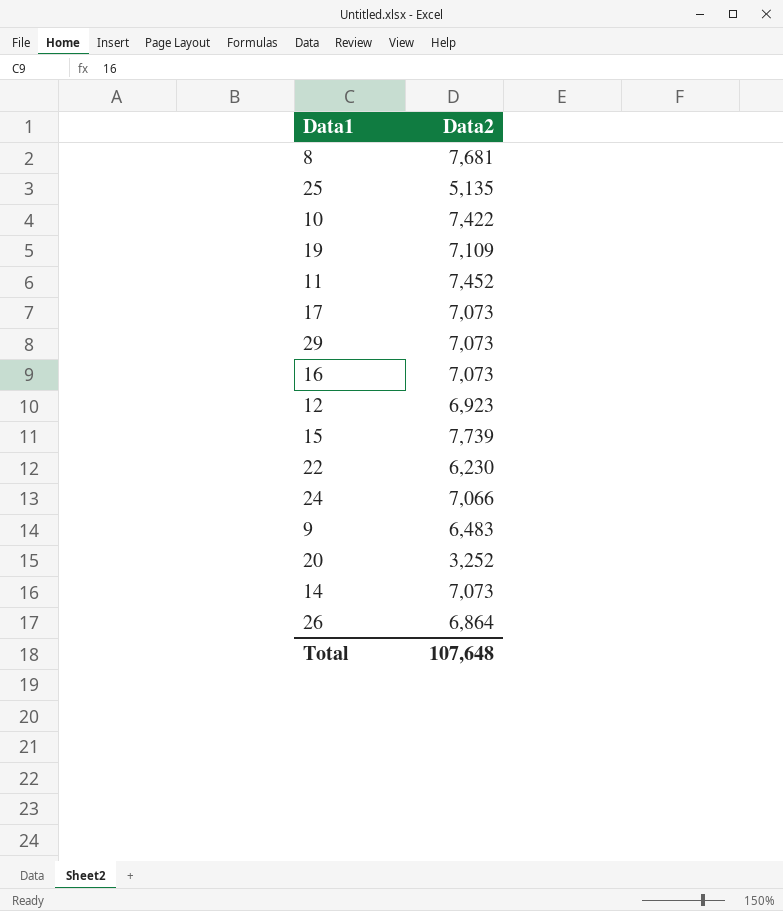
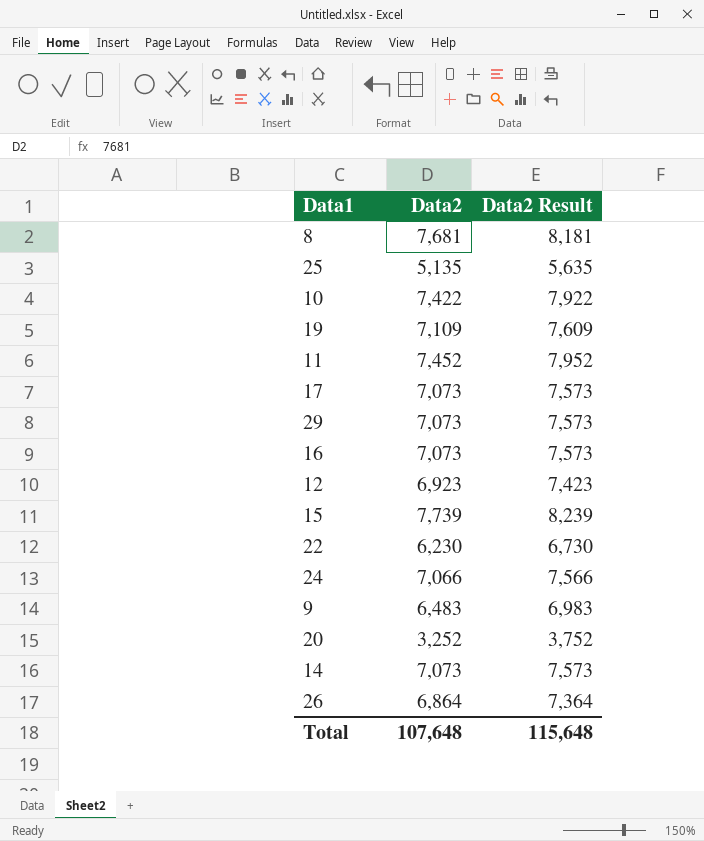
column Data2 Result | formula: none -> [Data2] + 500

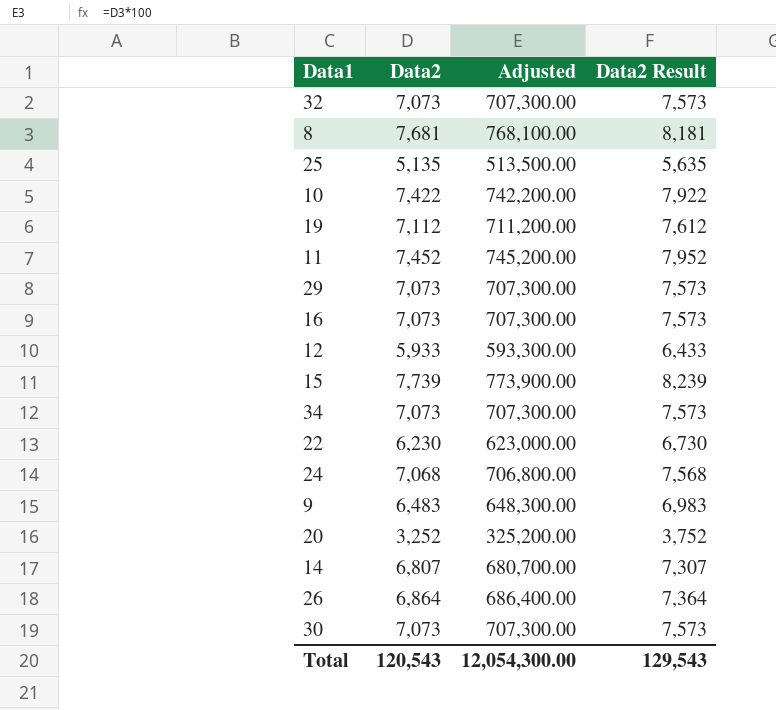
column Adjusted | formula: none -> [Data2] * 100
row 17: 7,073 | 7,573 -> none
row 32: none -> 7,073 | 707,300.00 | 7,573
19 | Data2: 7,109 -> 7,112
19 | Data2 Result: 7,609 -> 7,612
12 | Data2: 6,923 -> 5,933
12 | Data2 Result: 7,423 -> 6,433
row 34: none -> 7,073 | 707,300.00 | 7,573
24 | Data2: 7,066 -> 7,068
24 | Data2 Result: 7,566 -> 7,568
14 | Data2: 7,073 -> 6,807
14 | Data2 Result: 7,573 -> 7,307
row 30: none -> 7,073 | 707,300.00 | 7,573
Total | Data2: 107,648 -> 120,543
Total | Data2 Result: 115,648 -> 129,543

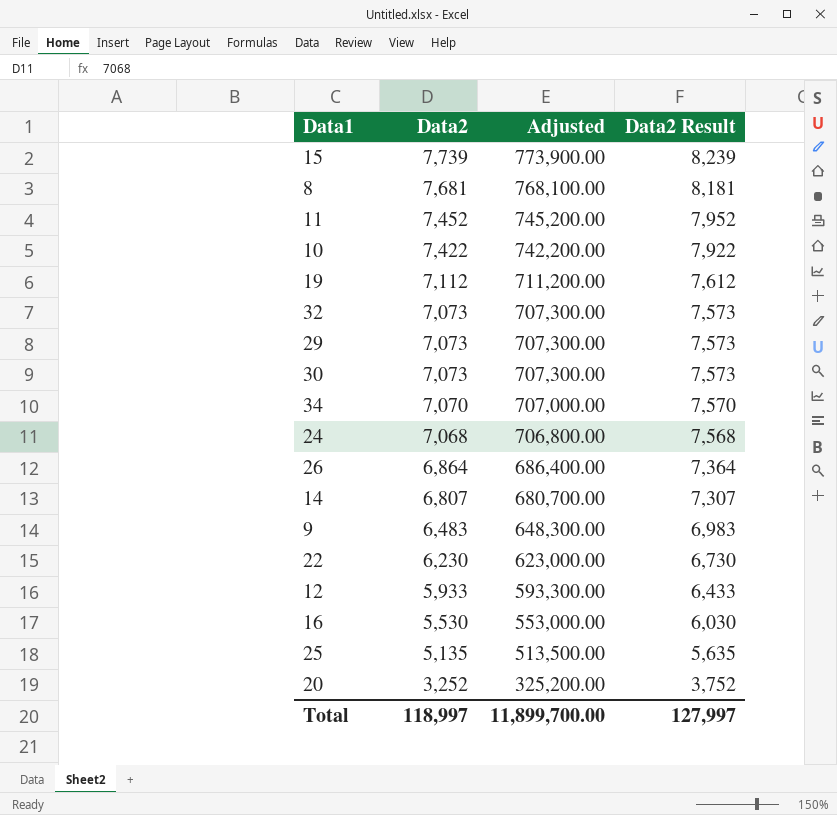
row order: none -> Data2 descending
34 | Data2: 7,073 -> 7,070
34 | Adjusted: 707,300.00 -> 707,000.00
34 | Data2 Result: 7,573 -> 7,570
16 | Data2: 7,073 -> 5,530
16 | Adjusted: 707,300.00 -> 553,000.00
16 | Data2 Result: 7,573 -> 6,030
Total | Data2: 120,543 -> 118,997
Total | Adjusted: 12,054,300.00 -> 11,899,700.00
Total | Data2 Result: 129,543 -> 127,997

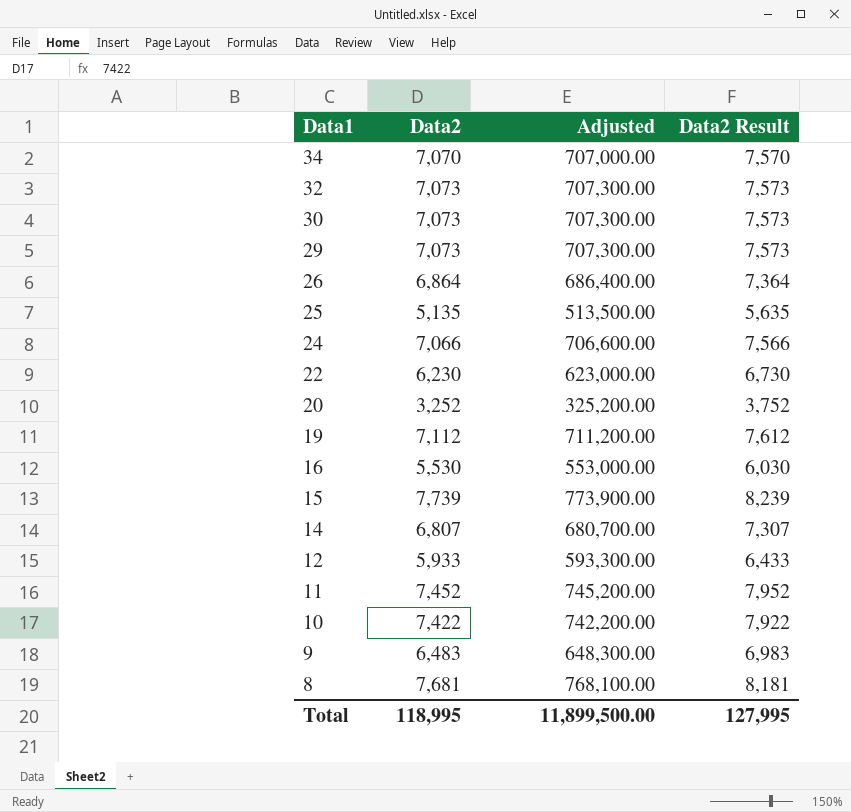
row order: Data2 descending -> Data1 descending
24 | Data2: 7,068 -> 7,066
24 | Adjusted: 706,800.00 -> 706,600.00
24 | Data2 Result: 7,568 -> 7,566
Total | Data2: 118,997 -> 118,995
Total | Adjusted: 11,899,700.00 -> 11,899,500.00
Total | Data2 Result: 127,997 -> 127,995

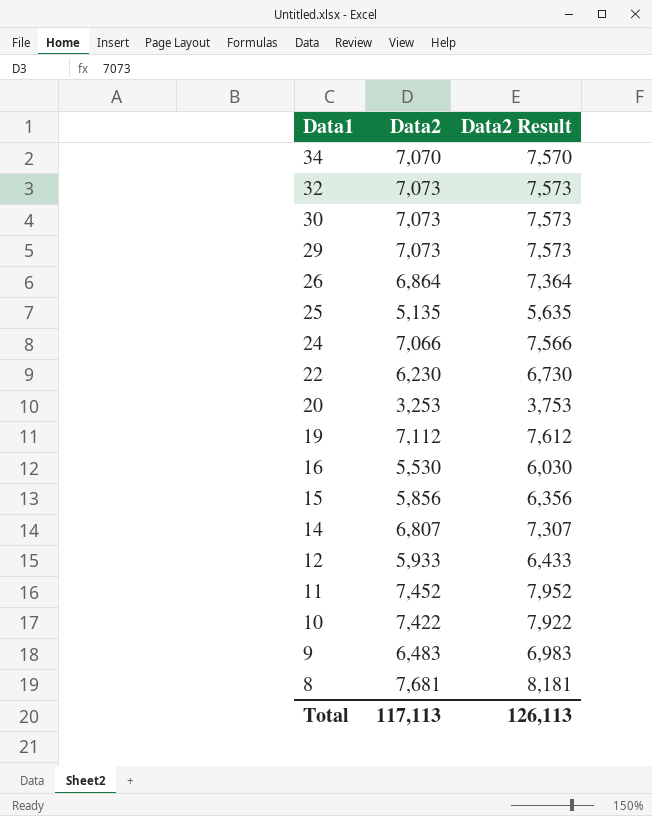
column Adjusted | formula: [Data2] * 100 -> none
20 | Data2: 3,252 -> 3,253
20 | Data2 Result: 3,752 -> 3,753
15 | Data2: 7,739 -> 5,856
15 | Data2 Result: 8,239 -> 6,356
Total | Data2: 118,995 -> 117,113
Total | Data2 Result: 127,995 -> 126,113

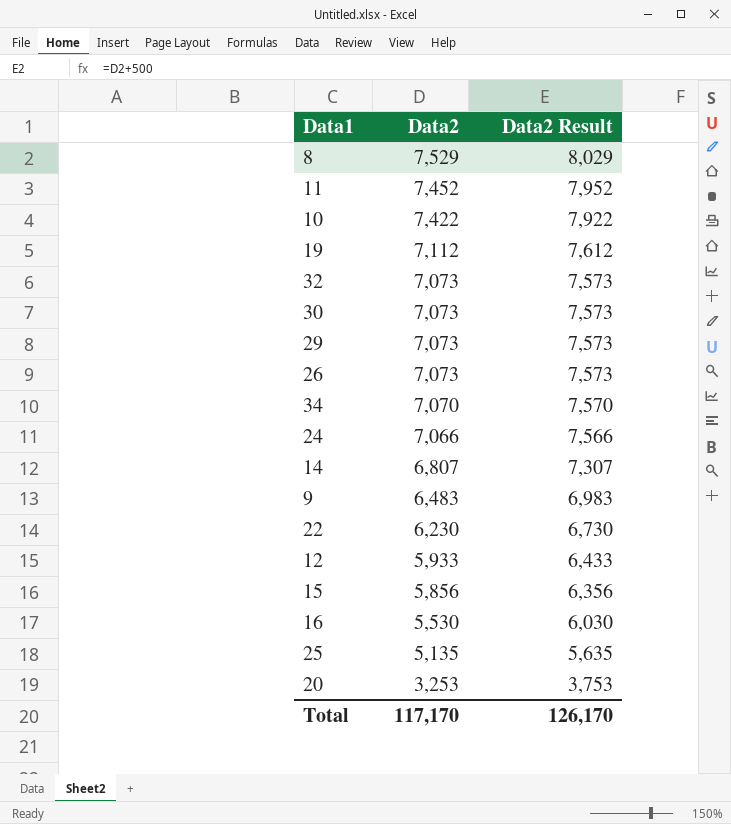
row order: Data1 descending -> Data2 descending
8 | Data2: 7,681 -> 7,529
8 | Data2 Result: 8,181 -> 8,029
26 | Data2: 6,864 -> 7,073
26 | Data2 Result: 7,364 -> 7,573
Total | Data2: 117,113 -> 117,170
Total | Data2 Result: 126,113 -> 126,170

